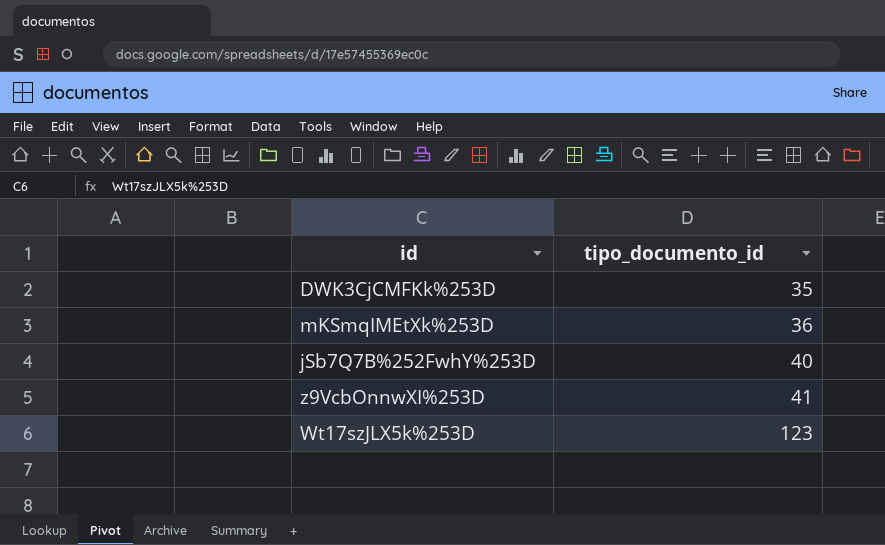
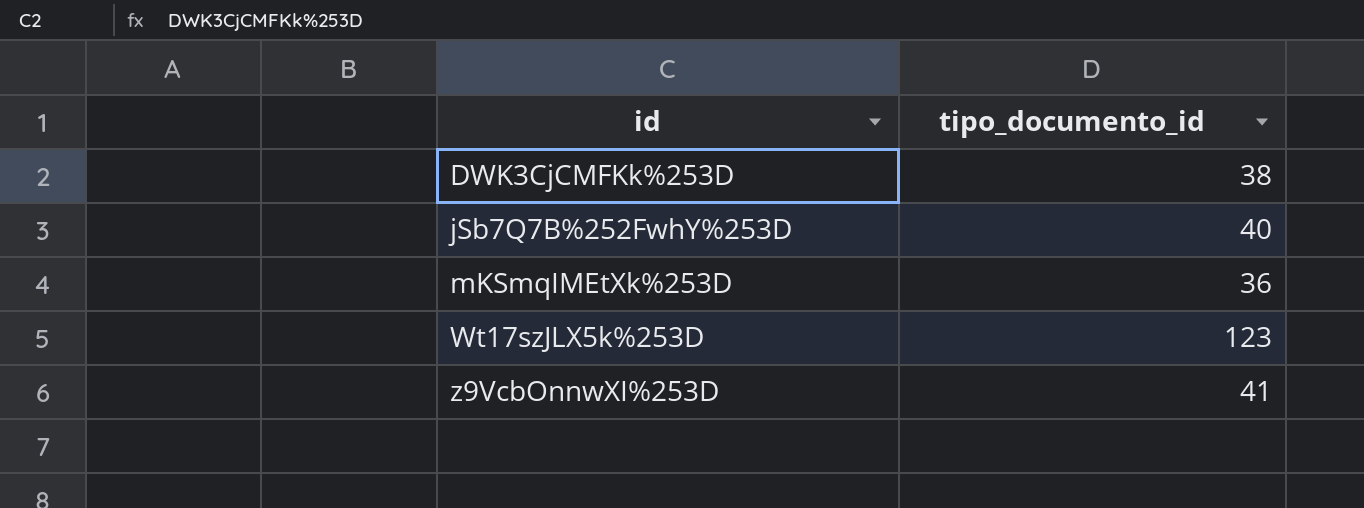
row order: tipo_documento_id ascending -> id ascending
DWK3CjCMFKk%253D | tipo_documento_id: 35 -> 38

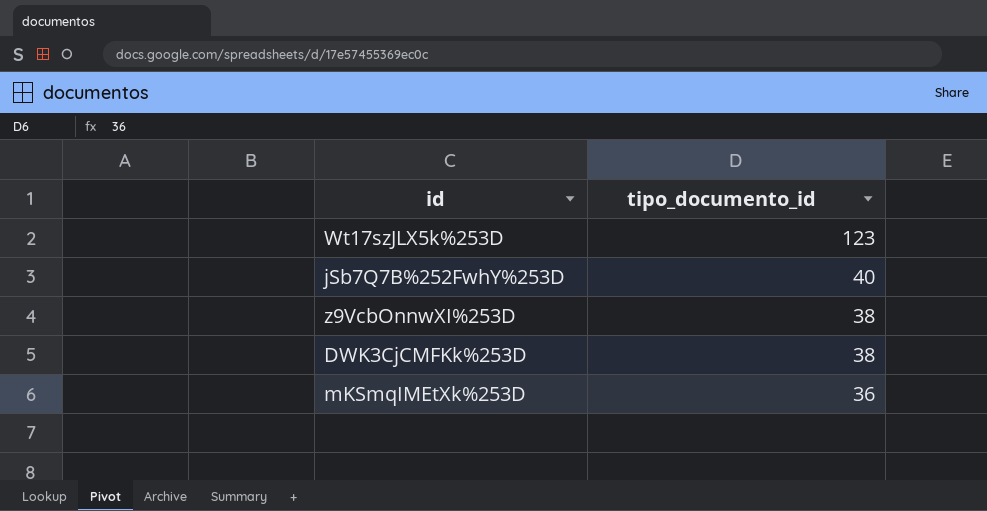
row order: id ascending -> tipo_documento_id descending
z9VcbOnnwXI%253D | tipo_documento_id: 41 -> 38

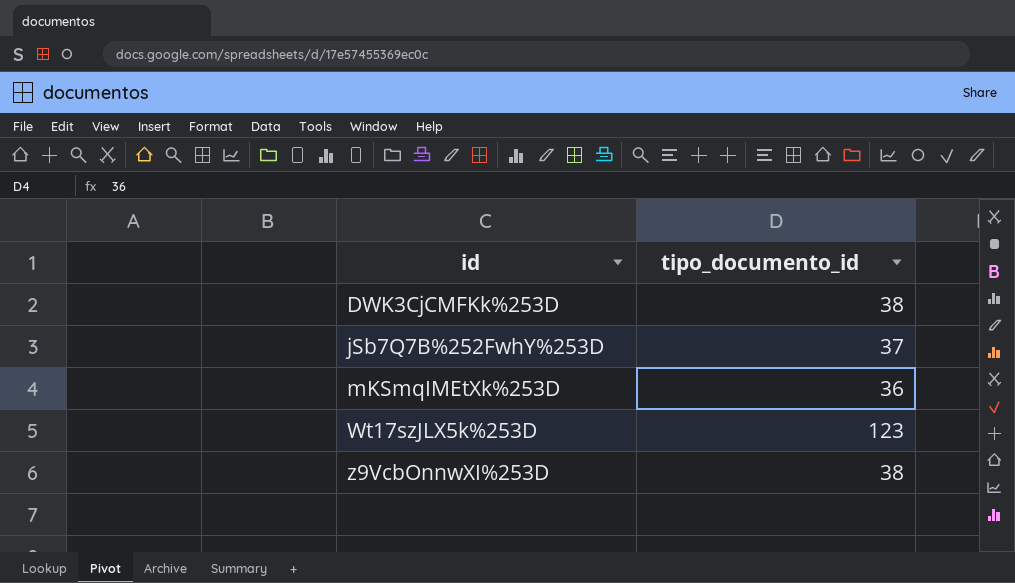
row order: tipo_documento_id descending -> id ascending
jSb7Q7B%252FwhY%253D | tipo_documento_id: 40 -> 37

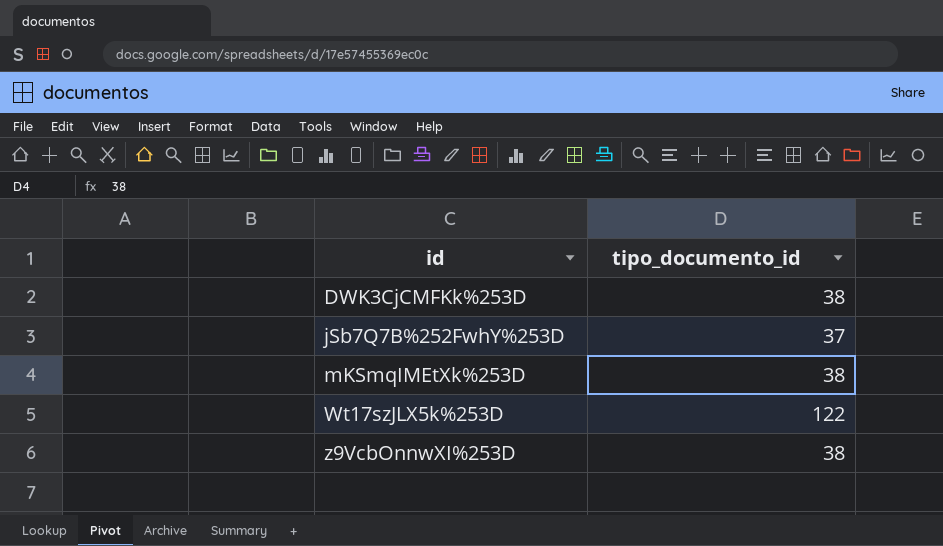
mKSmqIMEtXk%253D | tipo_documento_id: 36 -> 38
Wt17szJLX5k%253D | tipo_documento_id: 123 -> 122

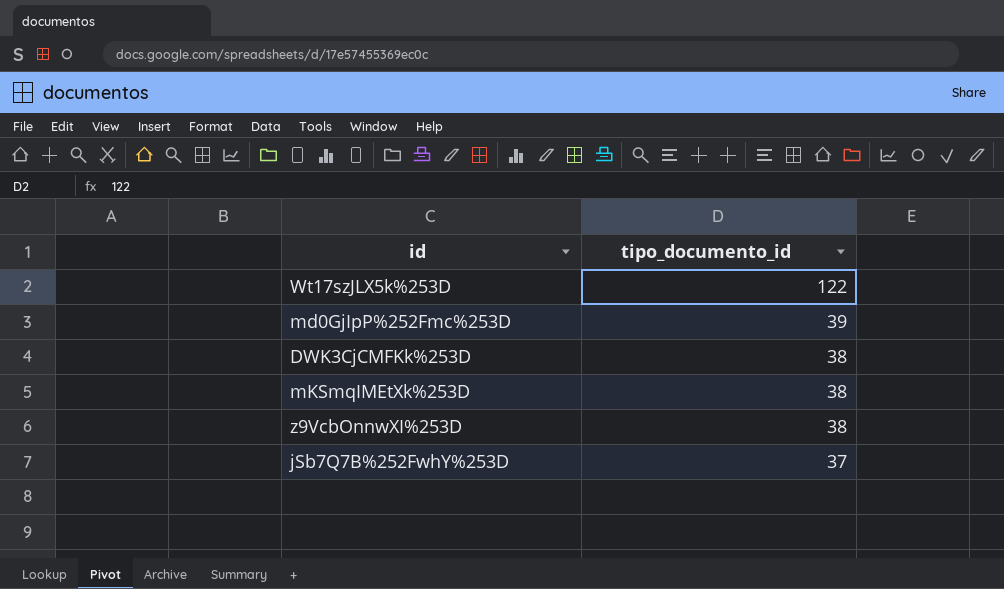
row order: id ascending -> tipo_documento_id descending
row md0GjIpP%252Fmc%253D: none -> 39

